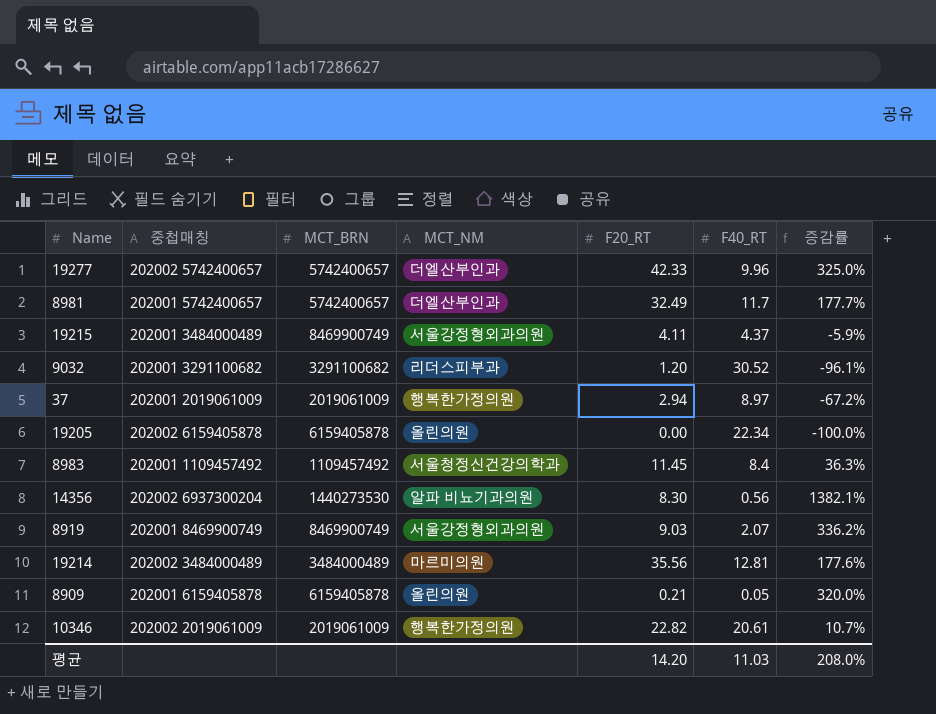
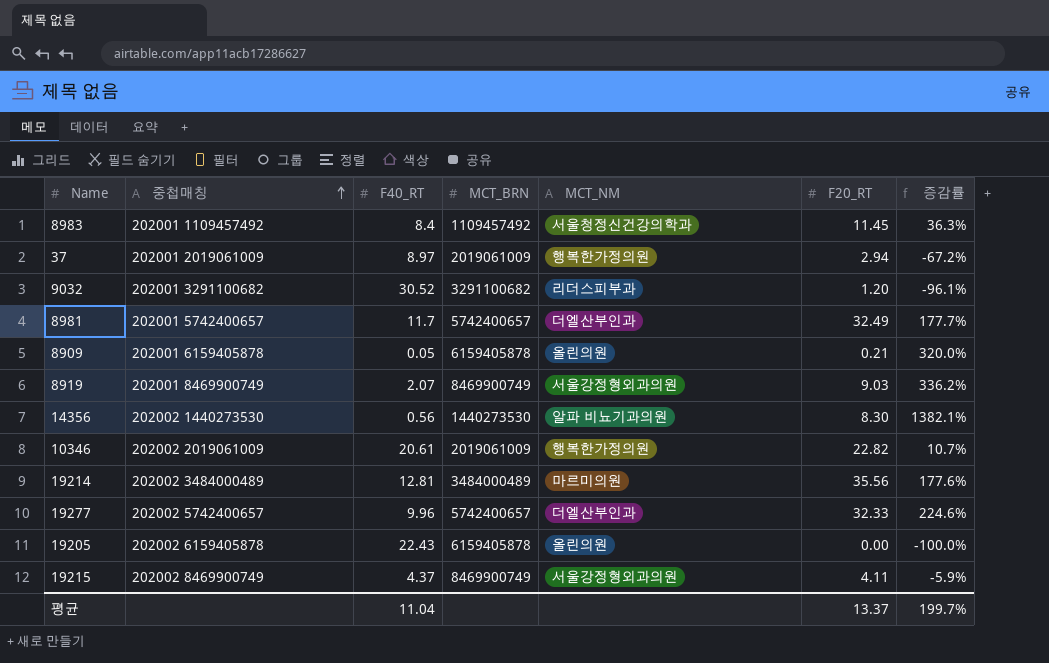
row order: none -> 중첩매칭 ascending
column F40_RT | position: 6 -> 3
14356 | 중첩매칭: 202002 6937300204 -> 202002 1440273530
19277 | F20_RT: 42.33 -> 32.33
19277 | 증감률: 325.0% -> 224.6%
19205 | F40_RT: 22.34 -> 22.43
19215 | 중첩매칭: 202001 3484000489 -> 202002 8469900749
평균 | F40_RT: 11.03 -> 11.04
평균 | F20_RT: 14.20 -> 13.37
평균 | 증감률: 208.0% -> 199.7%

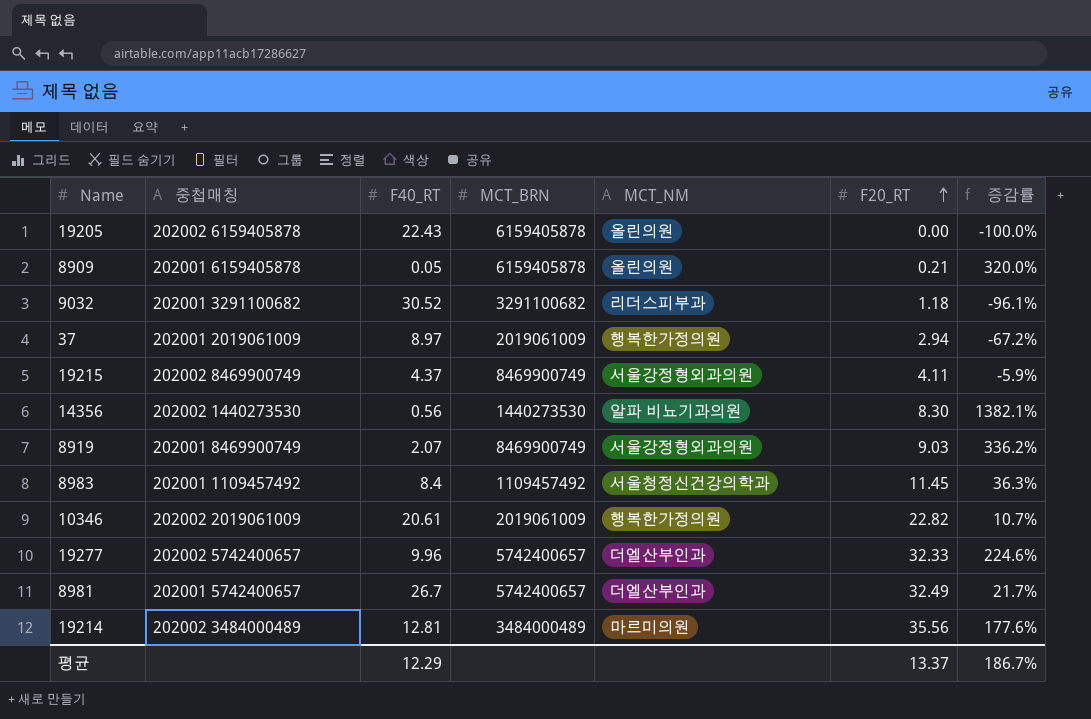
row order: 중첩매칭 ascending -> F20_RT ascending
9032 | F20_RT: 1.20 -> 1.18
8981 | F40_RT: 11.7 -> 26.7
8981 | 증감률: 177.7% -> 21.7%
평균 | F40_RT: 11.04 -> 12.29
평균 | 증감률: 199.7% -> 186.7%

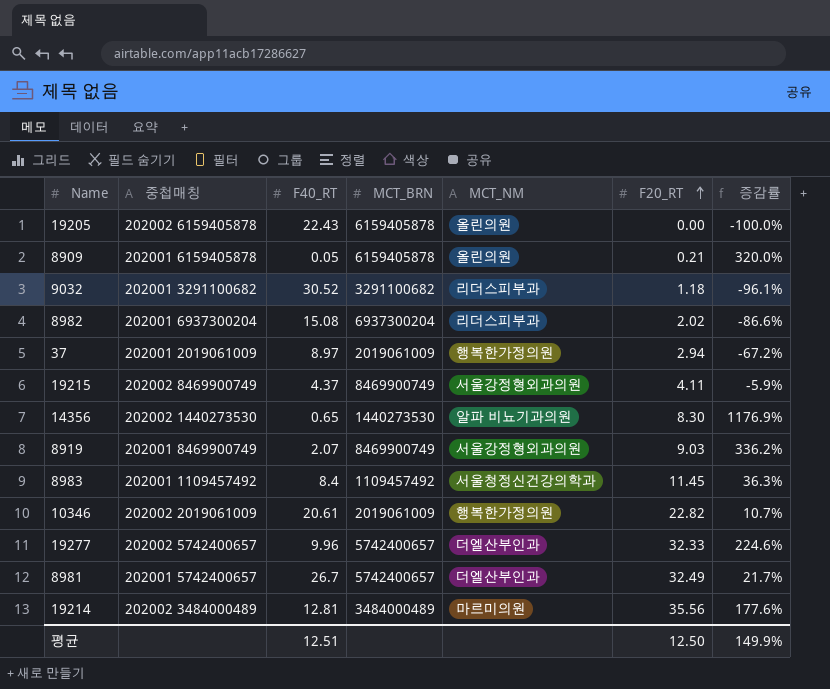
row 8982: none -> 202001 6937300204 | 15.08 | 6937300204 | 리더스피부과 | 2.02 | -86.6%
14356 | F40_RT: 0.56 -> 0.65
14356 | 증감률: 1382.1% -> 1176.9%
평균 | F40_RT: 12.29 -> 12.51
평균 | F20_RT: 13.37 -> 12.50
평균 | 증감률: 186.7% -> 149.9%

